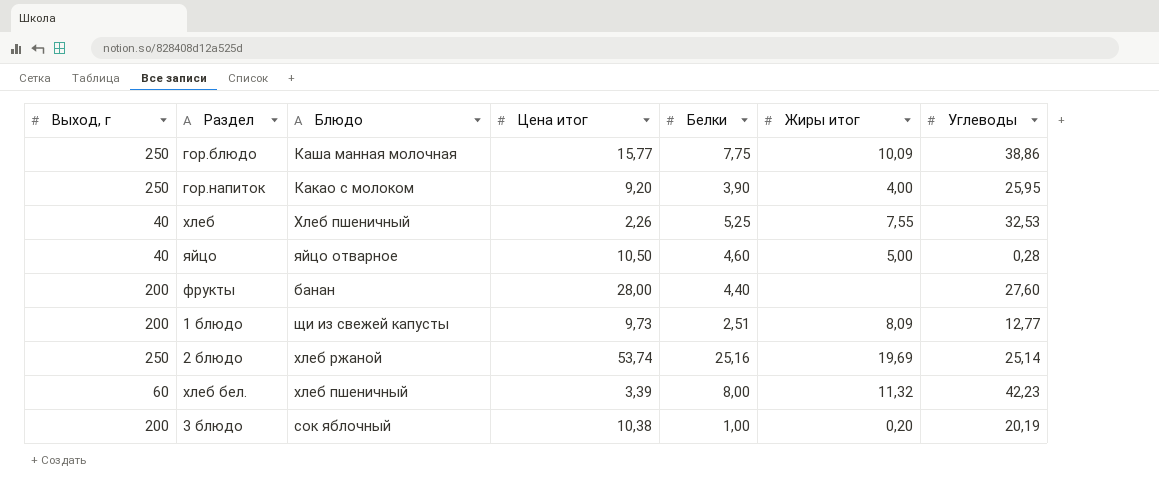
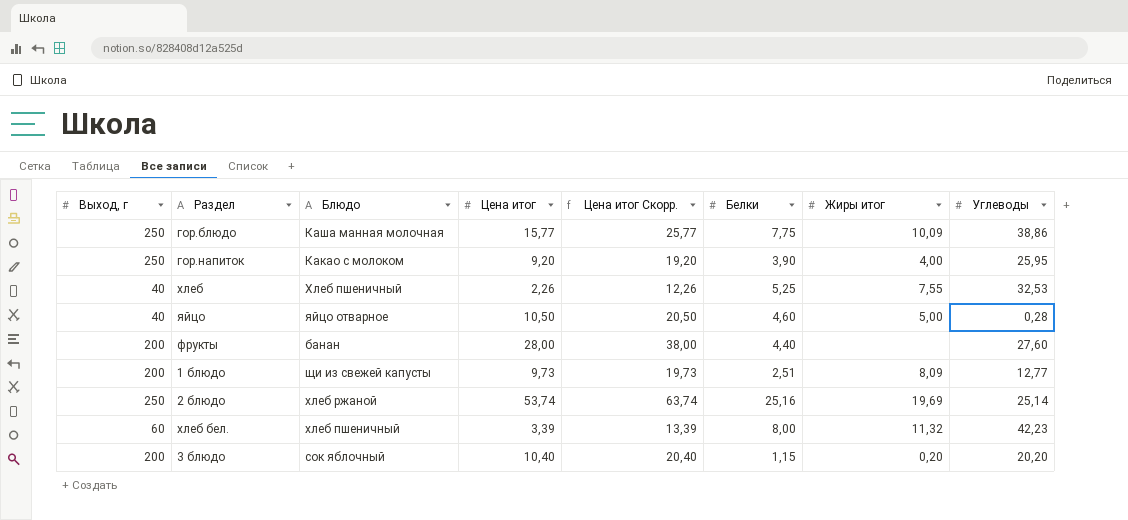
column Цена итог Скорр. | formula: none -> [Цена итог] + 10
3 блюдо | Цена итог: 10,38 -> 10,40
3 блюдо | Белки: 1,00 -> 1,15
3 блюдо | Углеводы: 20,19 -> 20,20

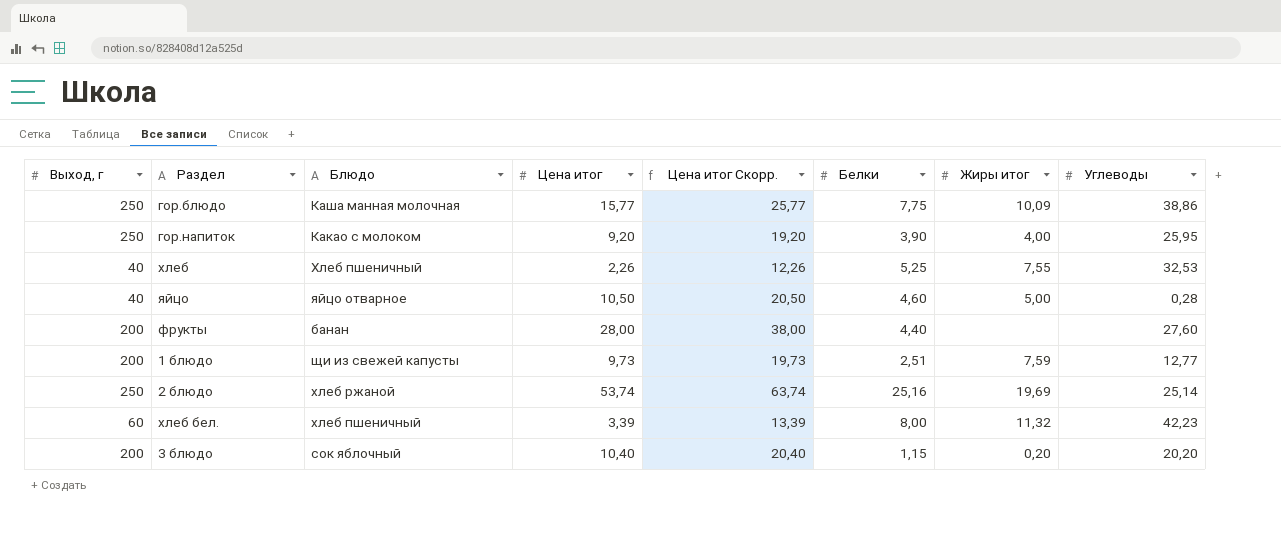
1 блюдо | Жиры итог: 8,09 -> 7,59

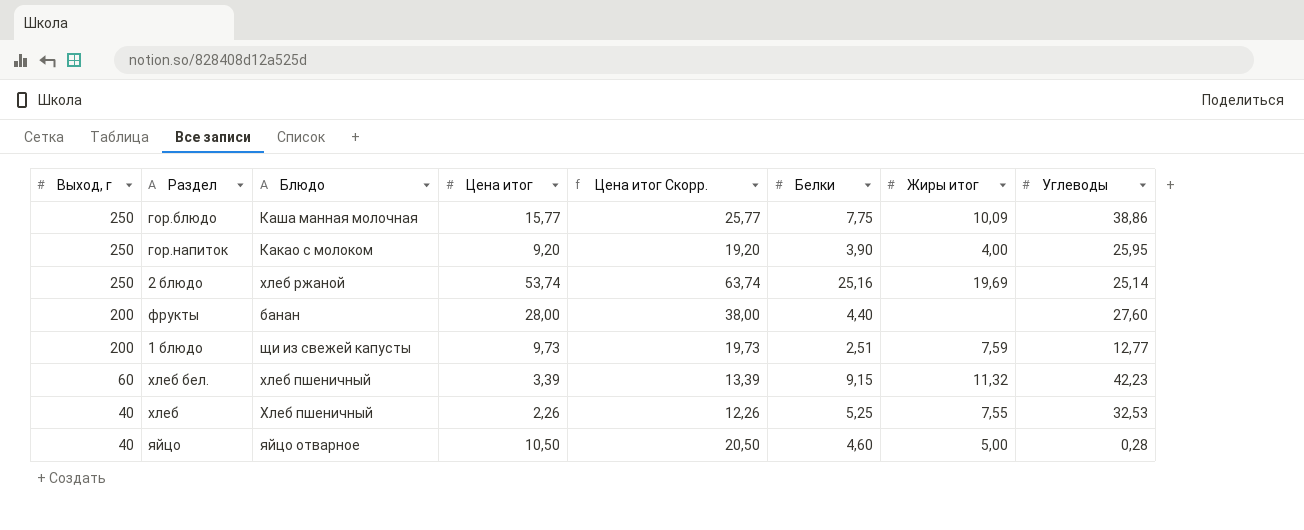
row order: none -> Выход, г descending
row 3 блюдо: 200 | сок яблочный | 10,40 | 20,40 | 1,15 | 0,20 | 20,20 -> none
хлеб бел. | Белки: 8,00 -> 9,15

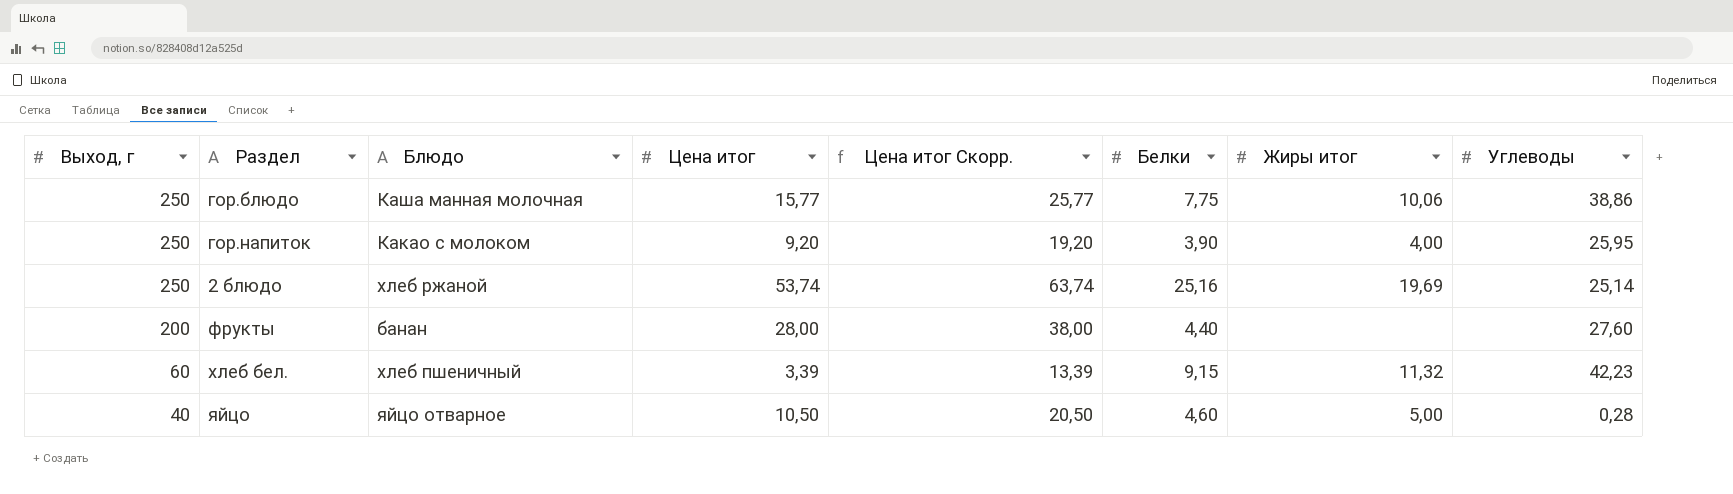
row 1 блюдо: 200 | щи из свежей капусты | 9,73 | 19,73 | 2,51 | 7,59 | 12,77 -> none
row хлеб: 40 | Хлеб пшеничный | 2,26 | 12,26 | 5,25 | 7,55 | 32,53 -> none
гор.блюдо | Жиры итог: 10,09 -> 10,06

